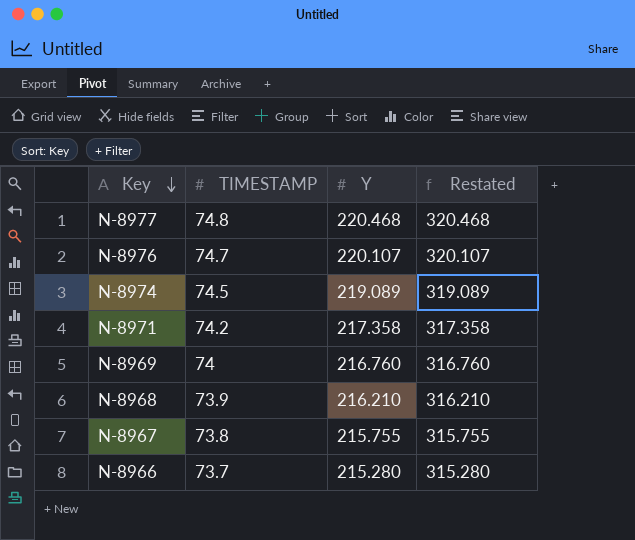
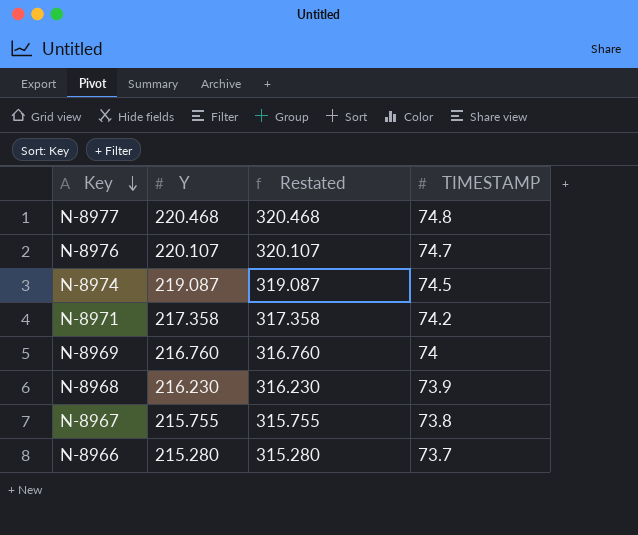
column TIMESTAMP | position: 2 -> 4
N-8974 | Y: 219.089 -> 219.087
N-8974 | Restated: 319.089 -> 319.087
N-8968 | Y: 216.210 -> 216.230
N-8968 | Restated: 316.210 -> 316.230

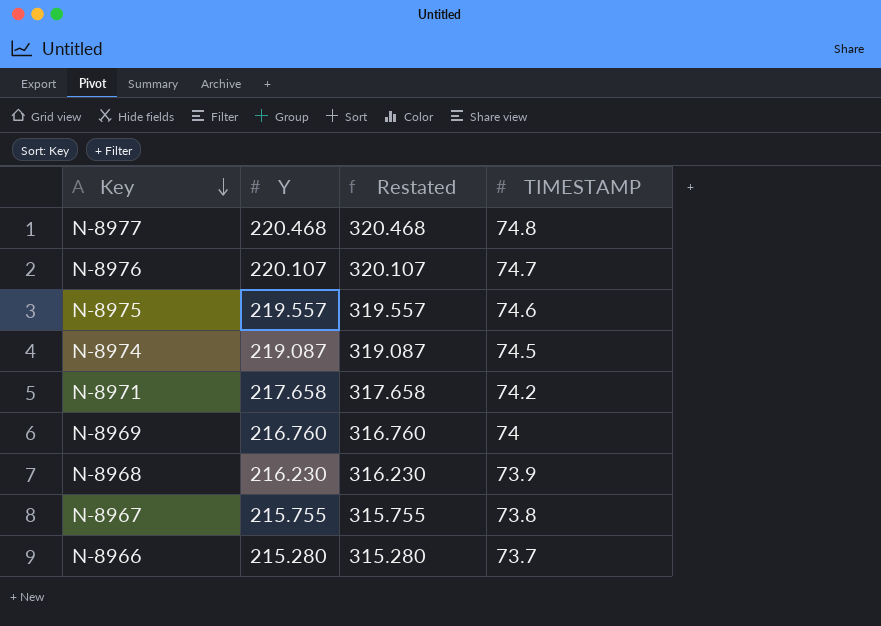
row N-8975: none -> 219.557 | 319.557 | 74.6
N-8971 | Y: 217.358 -> 217.658
N-8971 | Restated: 317.358 -> 317.658

